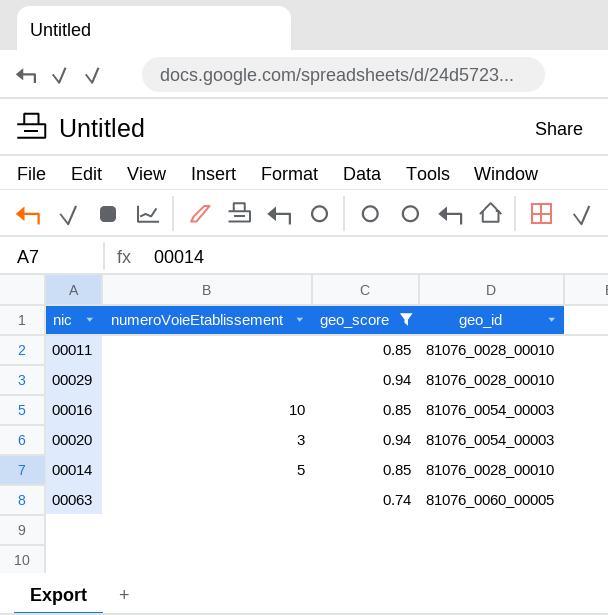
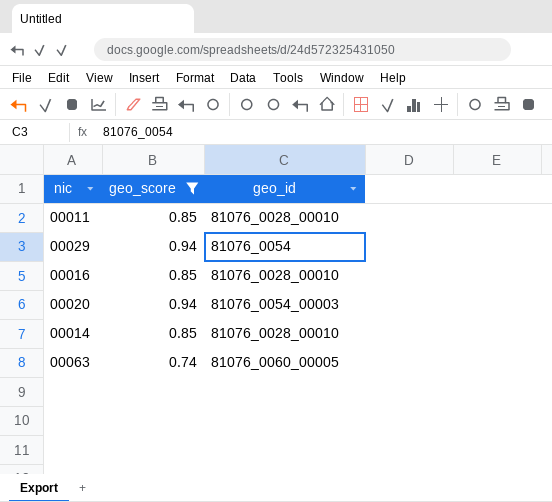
column numeroVoieEtablissement | position: 2 -> none
00029 | geo_id: 81076_0028_00010 -> 81076_0054
00016 | geo_id: 81076_0054_00003 -> 81076_0028_00010

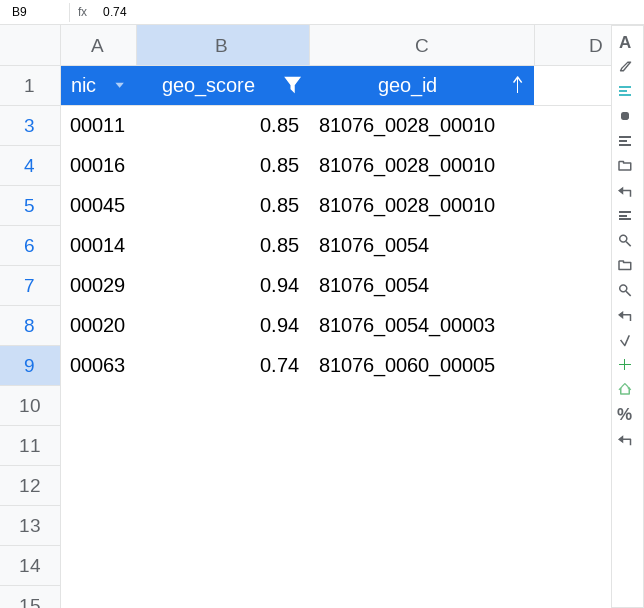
row order: none -> geo_id ascending
row 00045: none -> 0.85 | 81076_0028_00010
00014 | geo_id: 81076_0028_00010 -> 81076_0054

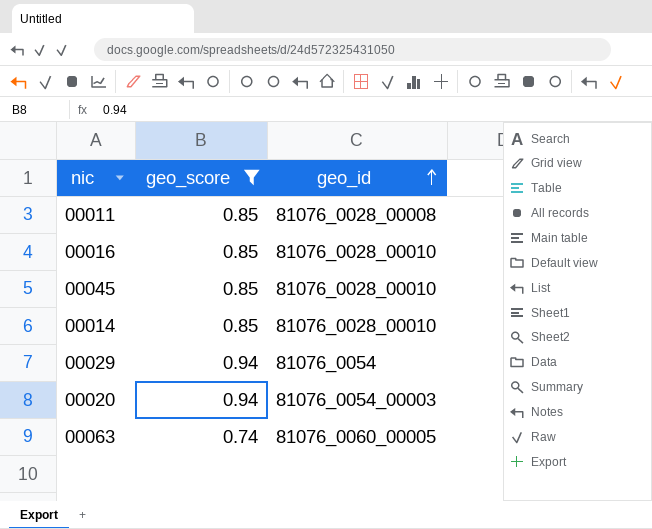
00011 | geo_id: 81076_0028_00010 -> 81076_0028_00008
00014 | geo_id: 81076_0054 -> 81076_0028_00010

